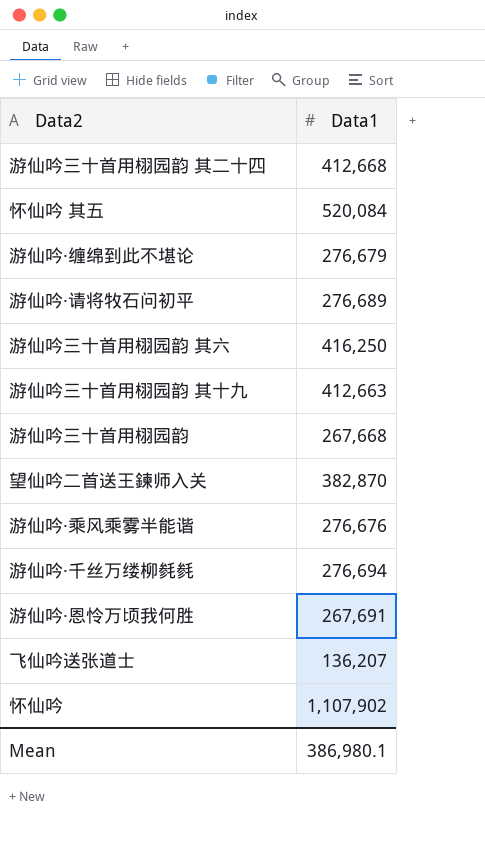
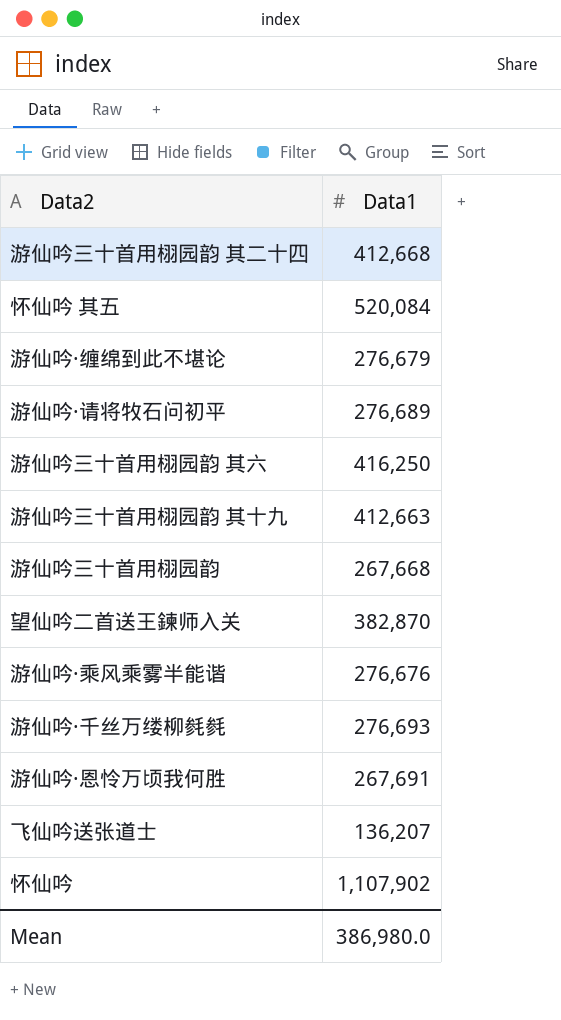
游仙吟·千丝万缕柳毵毵 | Data1: 276,694 -> 276,693
Mean | Data1: 386,980.1 -> 386,980.0

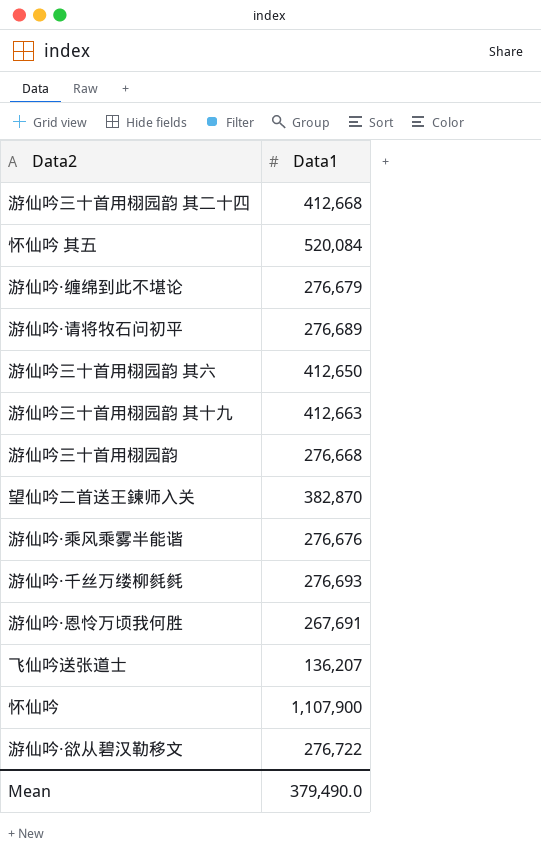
游仙吟三十首用栩园韵 其六 | Data1: 416,250 -> 412,650
游仙吟三十首用栩园韵 | Data1: 267,668 -> 276,668
怀仙吟 | Data1: 1,107,902 -> 1,107,900
row 游仙吟·欲从碧汉勒移文: none -> 276,722
Mean | Data1: 386,980.0 -> 379,490.0

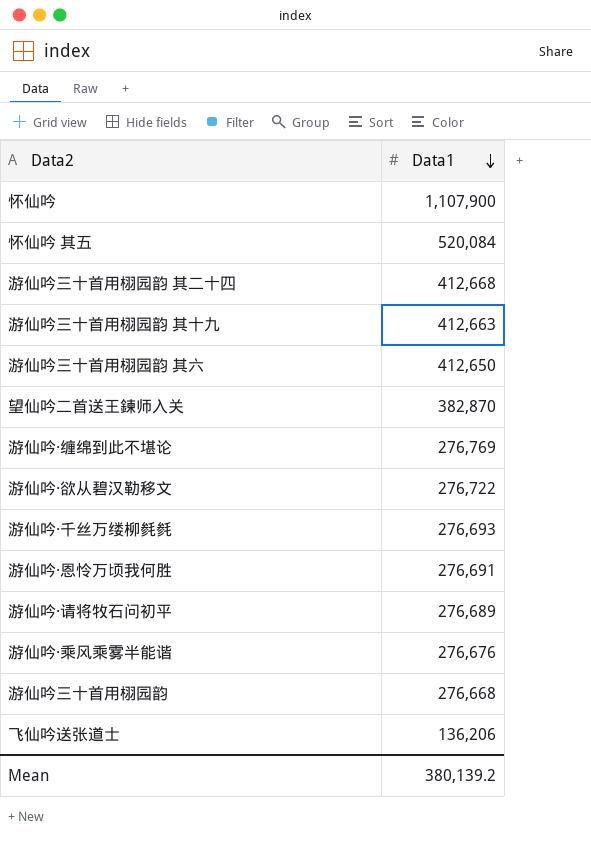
row order: none -> Data1 descending
游仙吟·缠绵到此不堪论 | Data1: 276,679 -> 276,769
游仙吟·恩怜万顷我何胜 | Data1: 267,691 -> 276,691
飞仙吟送张道士 | Data1: 136,207 -> 136,206
Mean | Data1: 379,490.0 -> 380,139.2

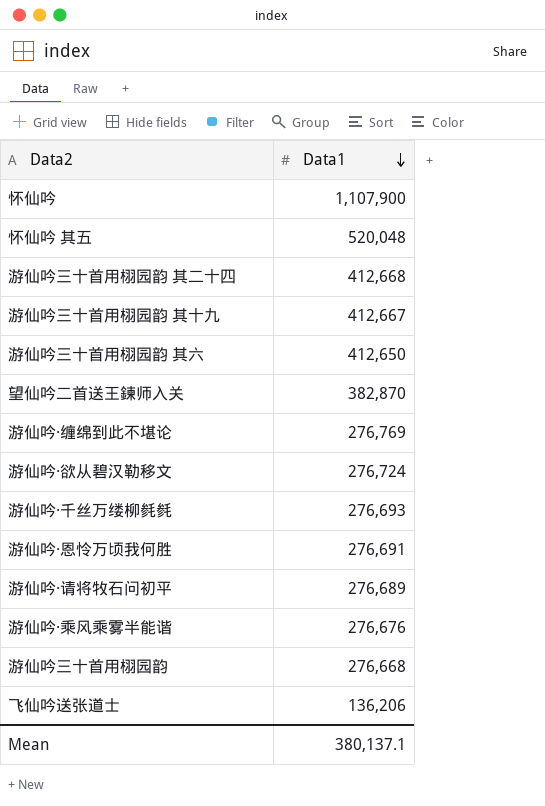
怀仙吟 其五 | Data1: 520,084 -> 520,048
游仙吟三十首用栩园韵 其十九 | Data1: 412,663 -> 412,667
游仙吟·欲从碧汉勒移文 | Data1: 276,722 -> 276,724
Mean | Data1: 380,139.2 -> 380,137.1

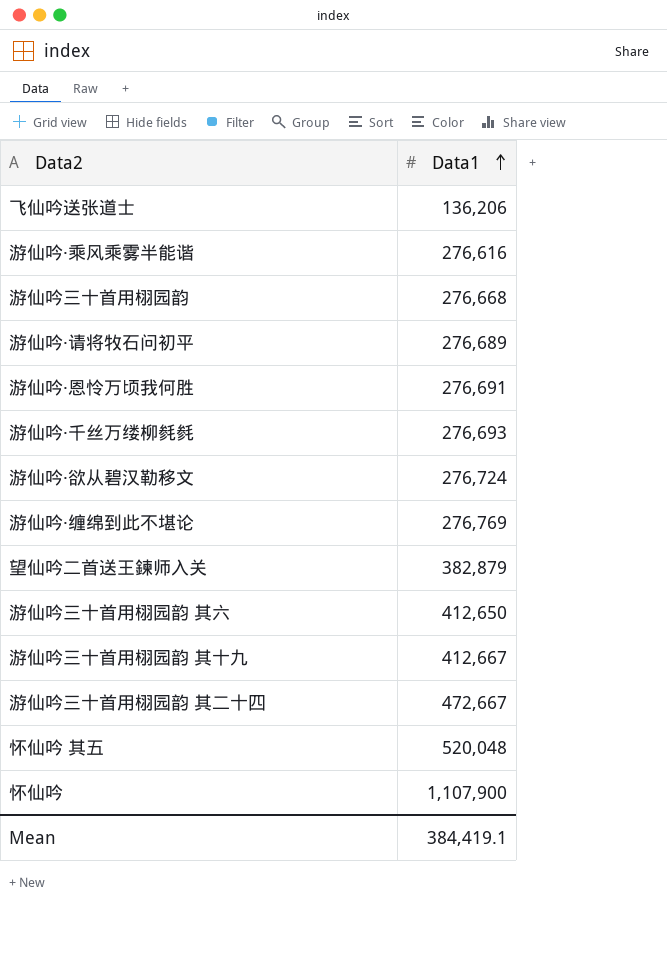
row order: Data1 descending -> Data1 ascending
游仙吟·乘风乘雾半能谐 | Data1: 276,676 -> 276,616
望仙吟二首送王鍊师入关 | Data1: 382,870 -> 382,879
游仙吟三十首用栩园韵 其二十四 | Data1: 412,668 -> 472,667
Mean | Data1: 380,137.1 -> 384,419.1

